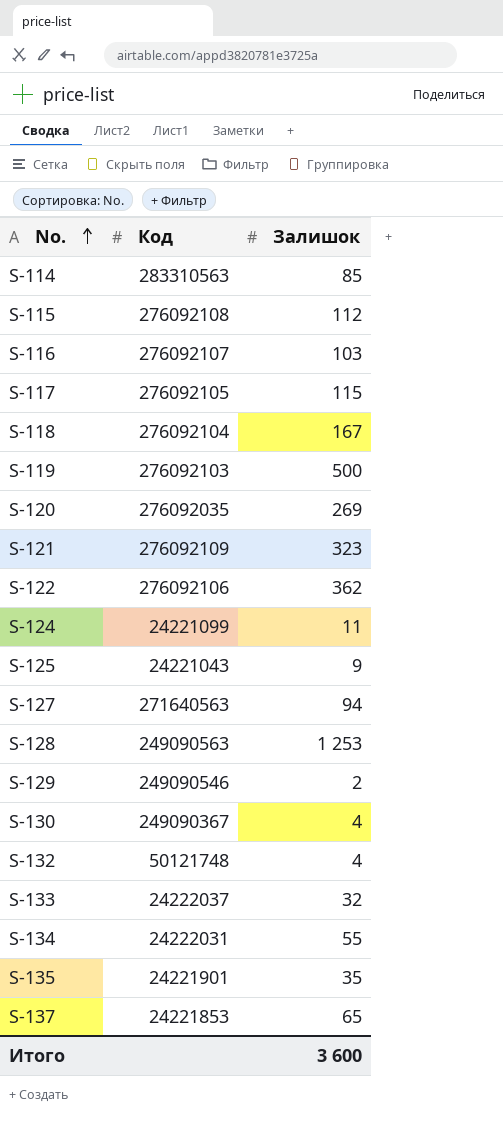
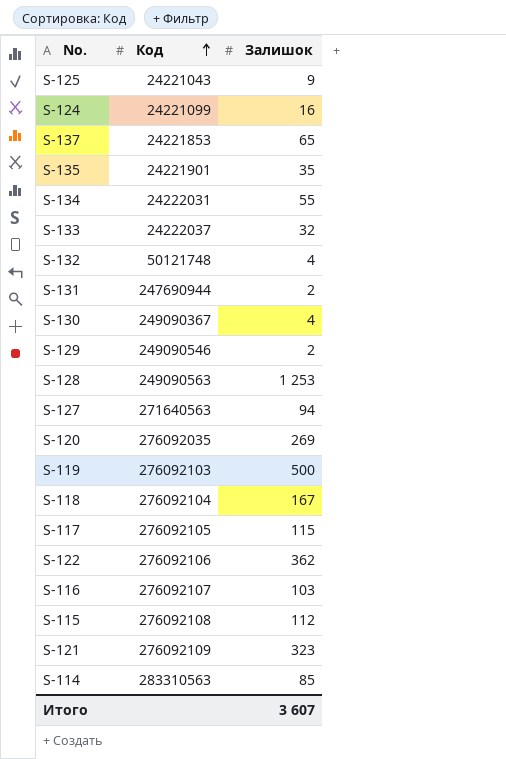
row order: No. ascending -> Код ascending
S-124 | Залишок: 11 -> 16
row S-131: none -> 247690944 | 2
Итого | Залишок: 3 600 -> 3 607

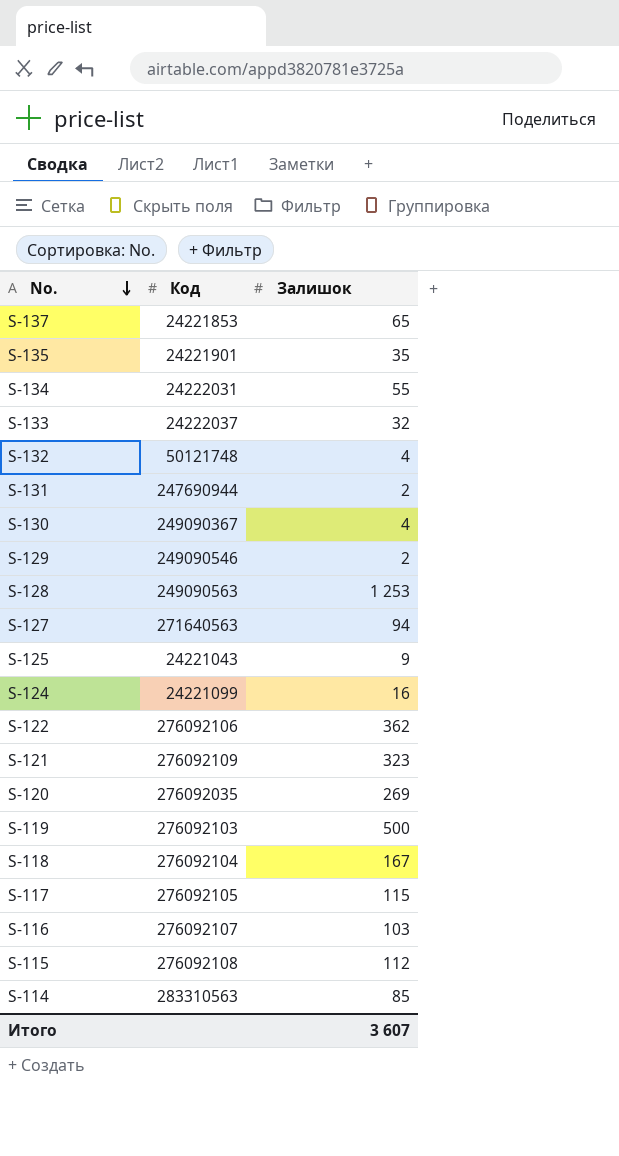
row order: Код ascending -> No. descending

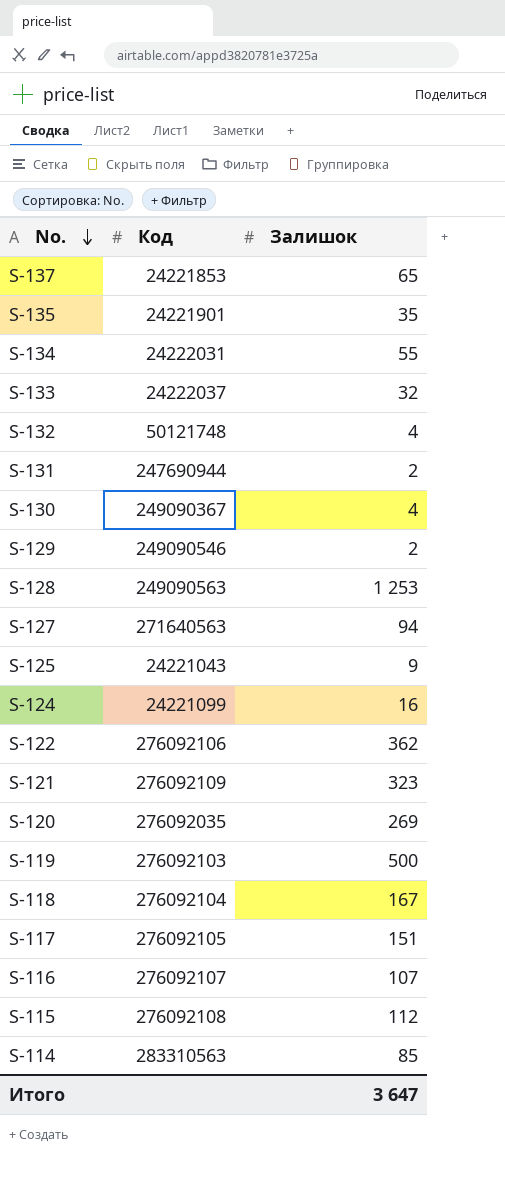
S-117 | Залишок: 115 -> 151
S-116 | Залишок: 103 -> 107
Итого | Залишок: 3 607 -> 3 647

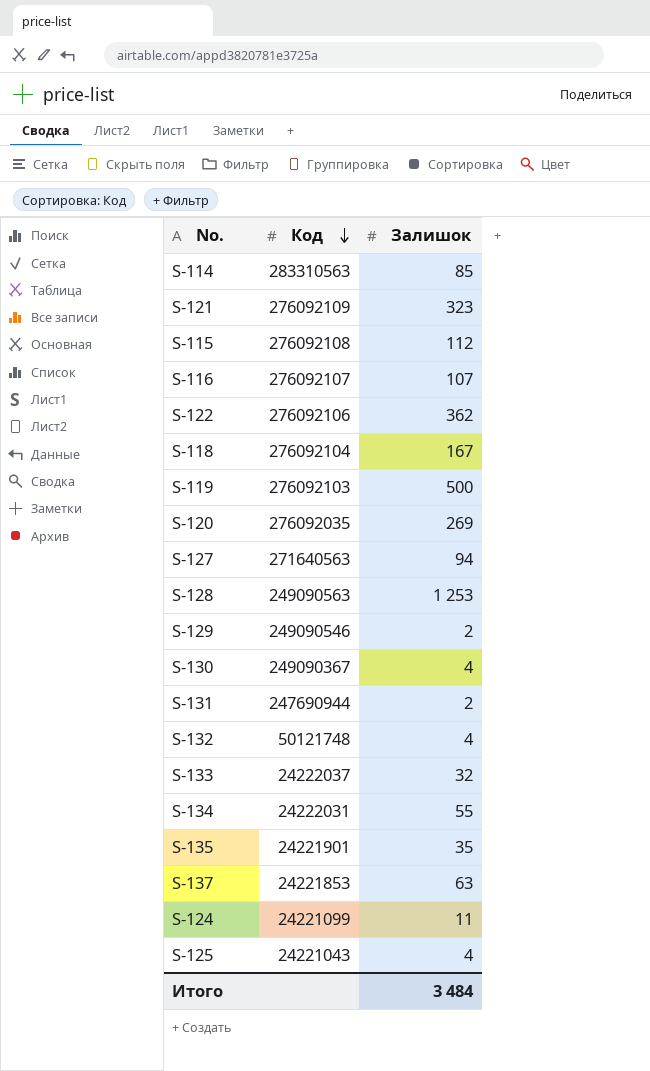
row order: No. descending -> Код descending
row S-117: 276092105 | 151 -> none
S-137 | Залишок: 65 -> 63
S-124 | Залишок: 16 -> 11
S-125 | Залишок: 9 -> 4
Итого | Залишок: 3 647 -> 3 484

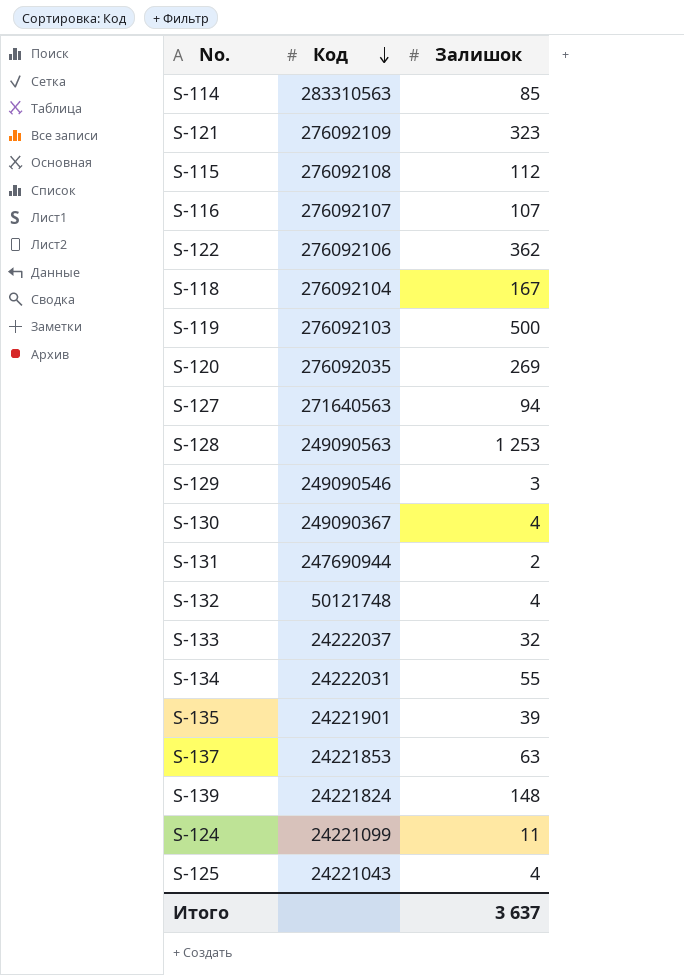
S-129 | Залишок: 2 -> 3
S-135 | Залишок: 35 -> 39
row S-139: none -> 24221824 | 148
Итого | Залишок: 3 484 -> 3 637

